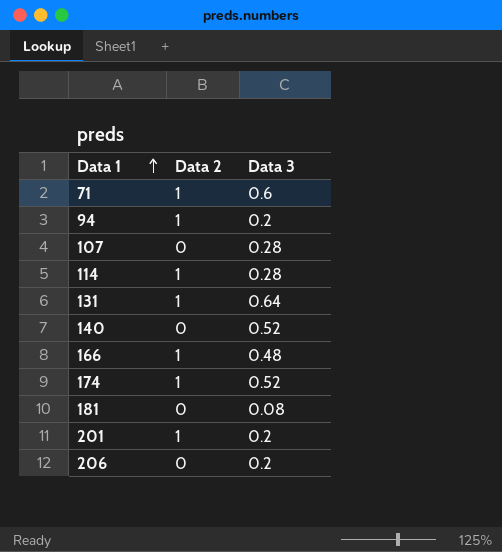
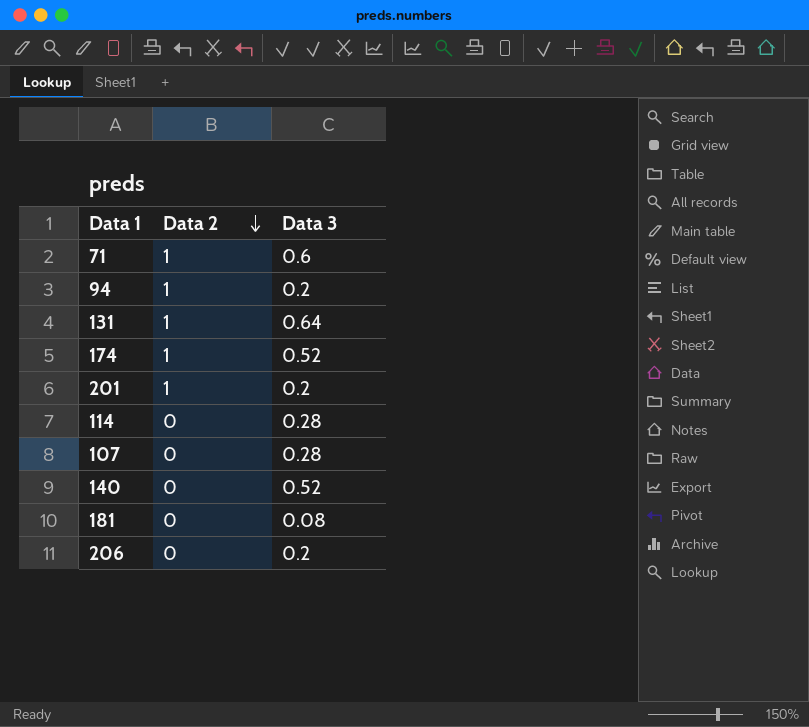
row order: Data 1 ascending -> Data 2 descending
row 166: 1 | 0.48 -> none
114 | Data 2: 1 -> 0

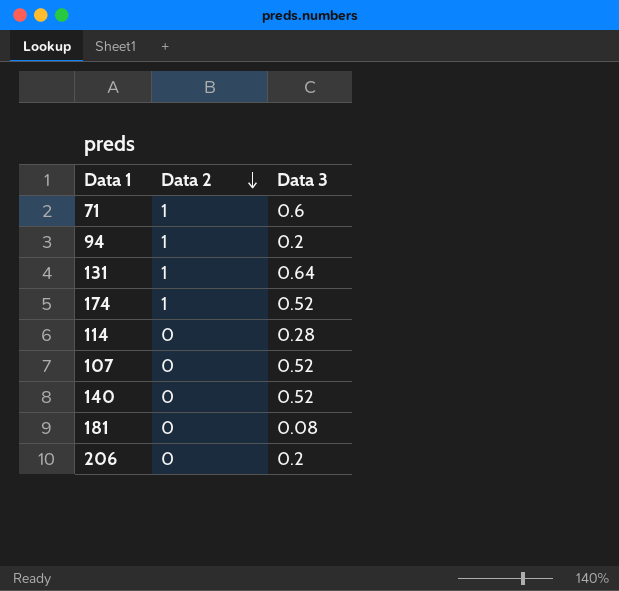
row 201: 1 | 0.2 -> none
107 | Data 3: 0.28 -> 0.52

